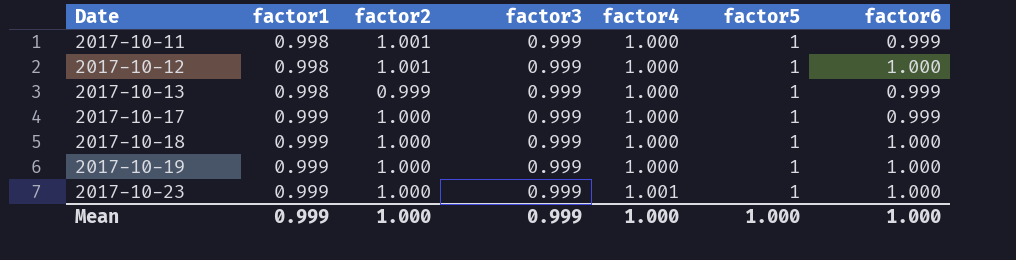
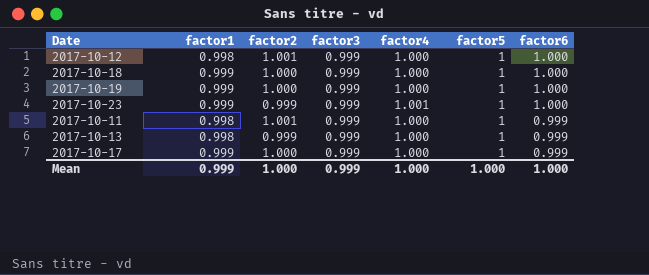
row order: Date ascending -> factor6 descending
2017-10-23 | factor2: 1.000 -> 0.999

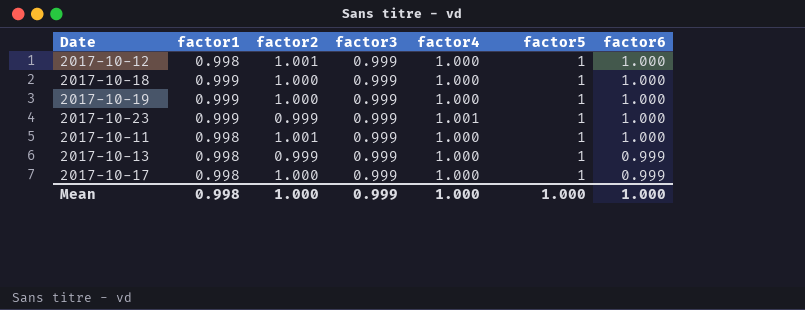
2017-10-11 | factor6: 0.999 -> 1.000
2017-10-17 | factor1: 0.999 -> 0.998
Mean | factor1: 0.999 -> 0.998

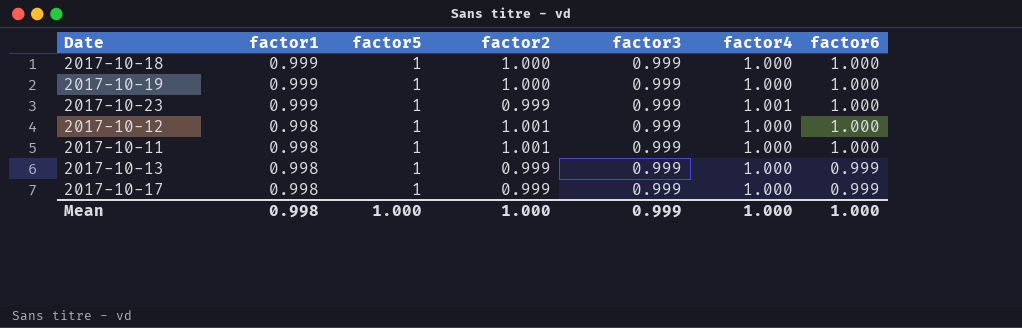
row order: factor6 descending -> factor1 descending
column factor5 | position: 6 -> 3
2017-10-17 | factor2: 1.000 -> 0.999

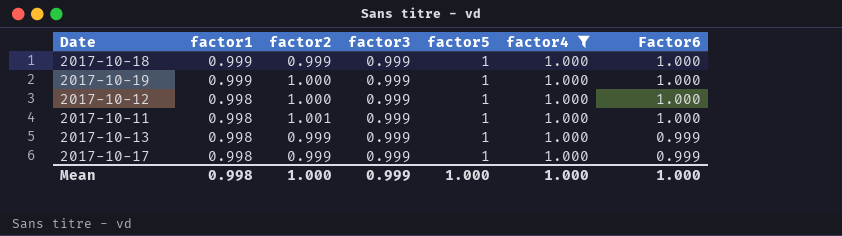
filter: none -> factor4 = 1.000
column factor5 | position: 3 -> 5
column name: factor6 -> Factor6
2017-10-18 | factor2: 1.000 -> 0.999
2017-10-12 | factor2: 1.001 -> 1.000

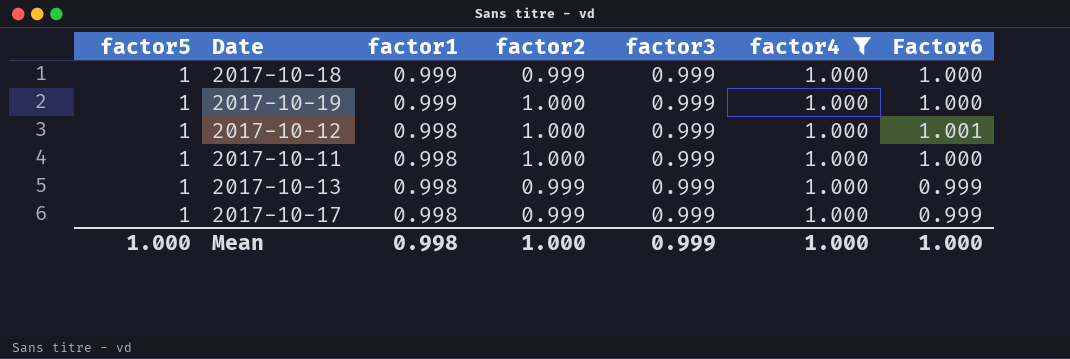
column factor5 | position: 5 -> 1
2017-10-12 | Factor6: 1.000 -> 1.001
2017-10-11 | factor2: 1.001 -> 1.000

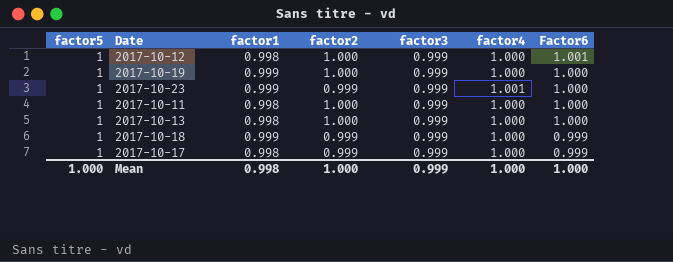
filter: factor4 = 1.000 -> none
row order: factor1 descending -> Factor6 descending
2017-10-13 | factor2: 0.999 -> 1.000
2017-10-13 | Factor6: 0.999 -> 1.000
2017-10-18 | Factor6: 1.000 -> 0.999

